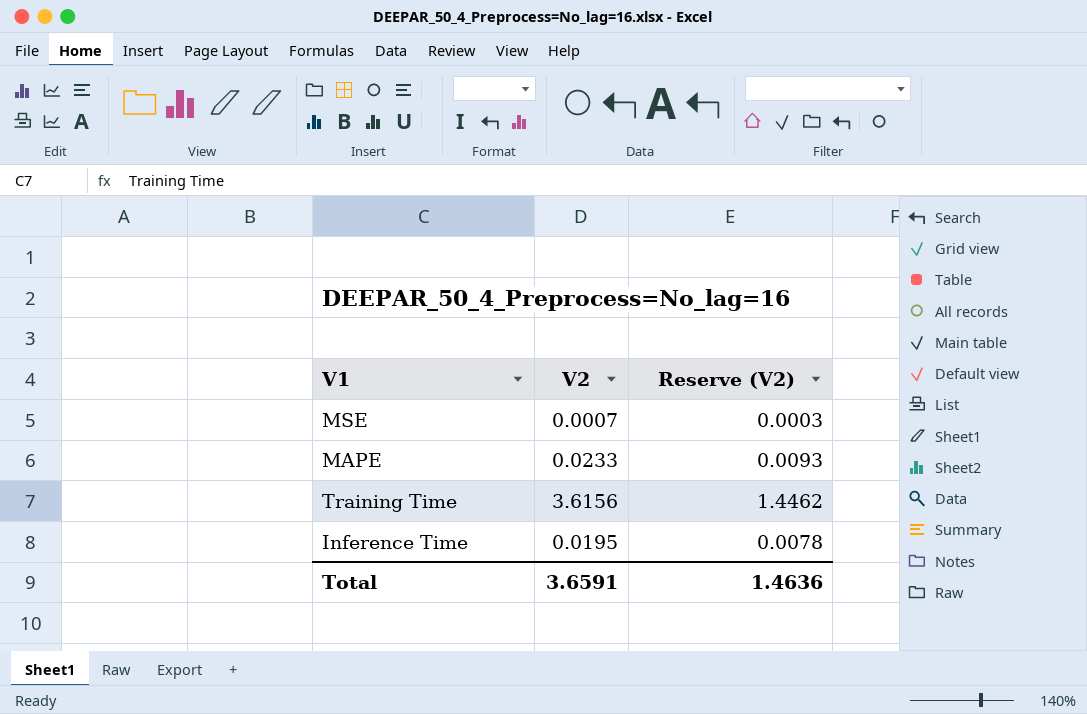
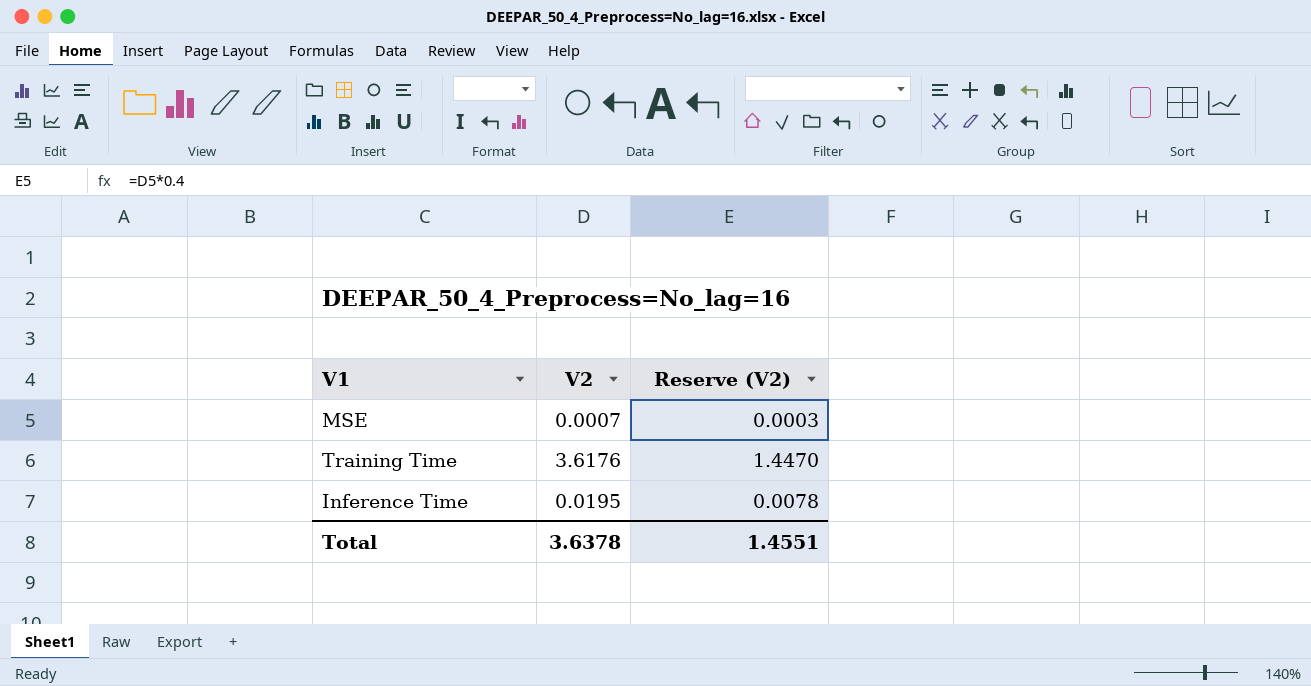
row MAPE: 0.0233 | 0.0093 -> none
Training Time | V2: 3.6156 -> 3.6176
Training Time | Reserve (V2): 1.4462 -> 1.4470
Total | V2: 3.6591 -> 3.6378
Total | Reserve (V2): 1.4636 -> 1.4551

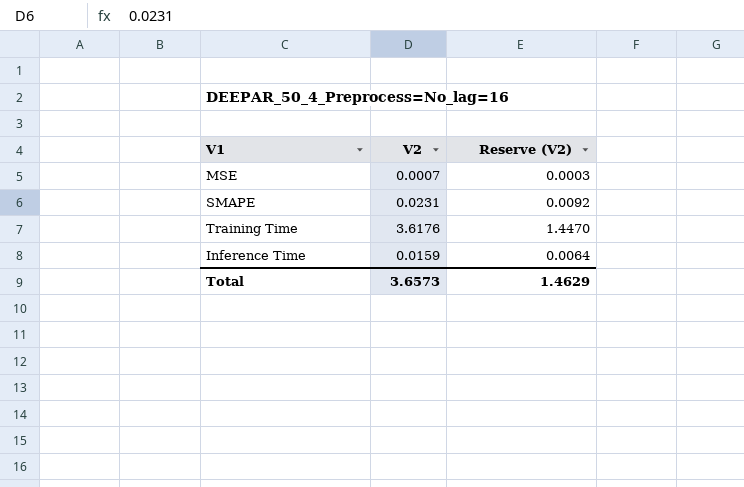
row SMAPE: none -> 0.0231 | 0.0092
Inference Time | V2: 0.0195 -> 0.0159
Inference Time | Reserve (V2): 0.0078 -> 0.0064
Total | V2: 3.6378 -> 3.6573
Total | Reserve (V2): 1.4551 -> 1.4629

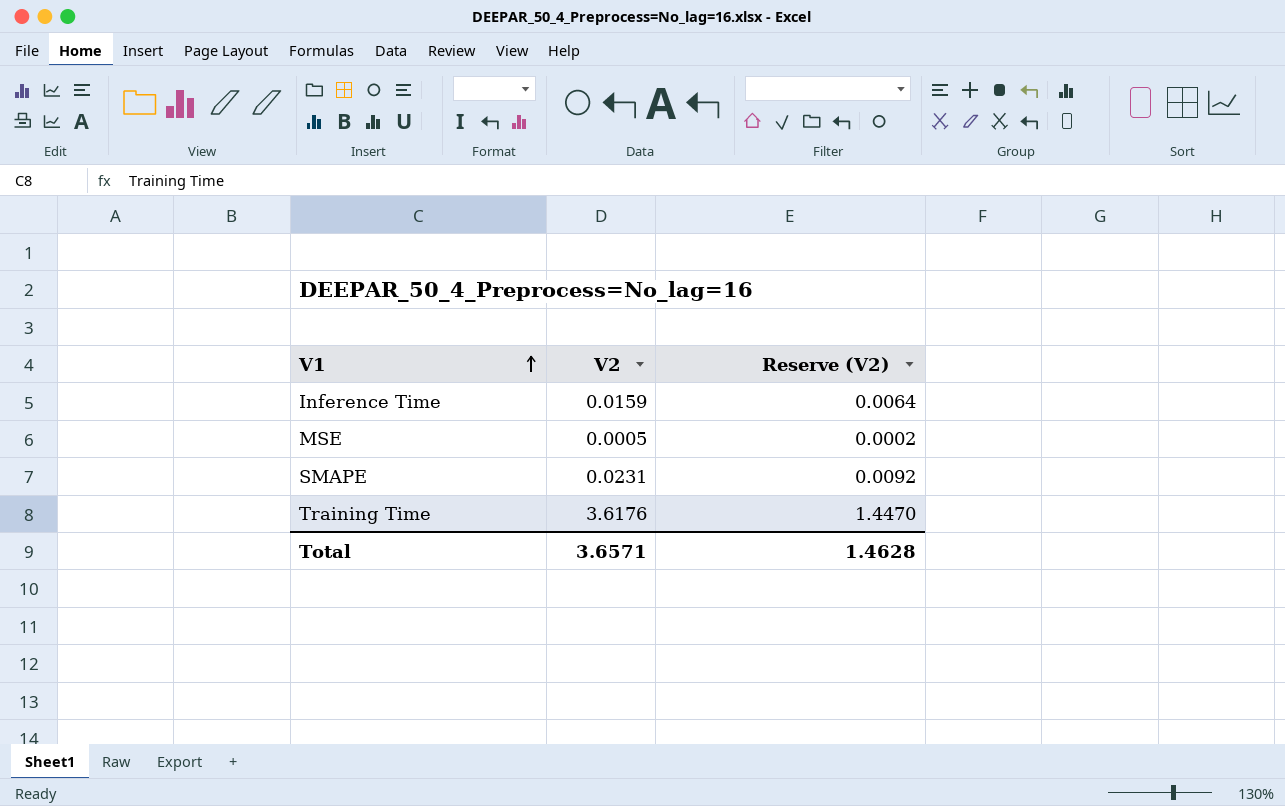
row order: none -> V1 ascending
MSE | V2: 0.0007 -> 0.0005
MSE | Reserve (V2): 0.0003 -> 0.0002
Total | V2: 3.6573 -> 3.6571
Total | Reserve (V2): 1.4629 -> 1.4628

